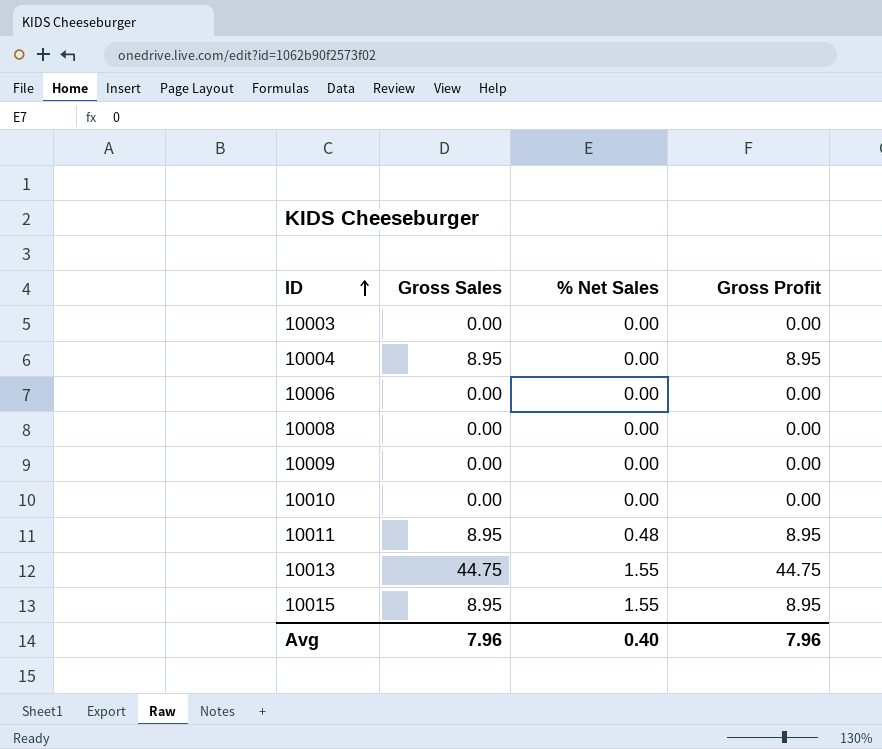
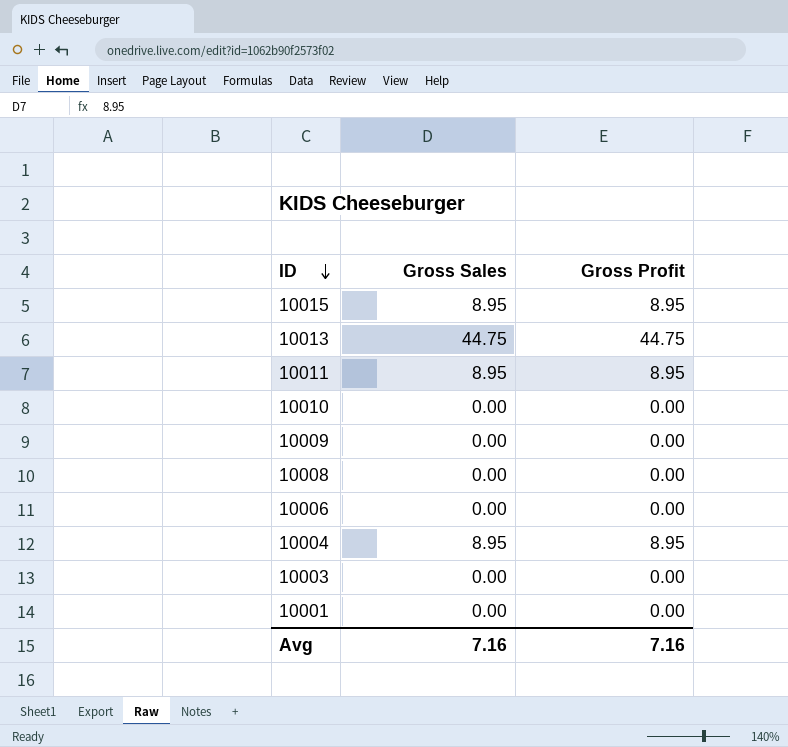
row order: ID ascending -> ID descending
column % Net Sales | position: 3 -> none
row 10001: none -> 0.00 | 0.00
Avg | Gross Sales: 7.96 -> 7.16
Avg | Gross Profit: 7.96 -> 7.16

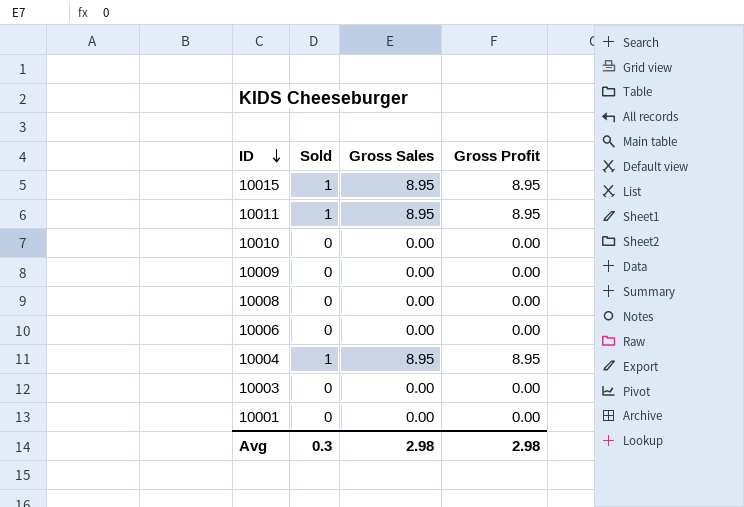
column Sold | position: none -> 2
row 10013: 44.75 | 44.75 -> none
Avg | Gross Sales: 7.16 -> 2.98
Avg | Gross Profit: 7.16 -> 2.98

